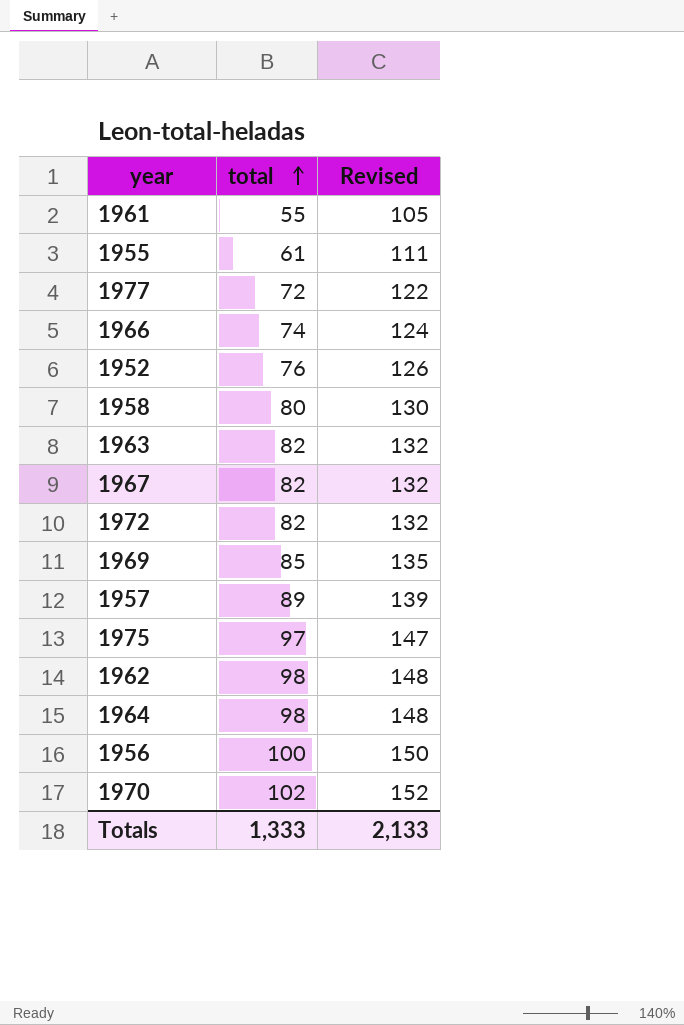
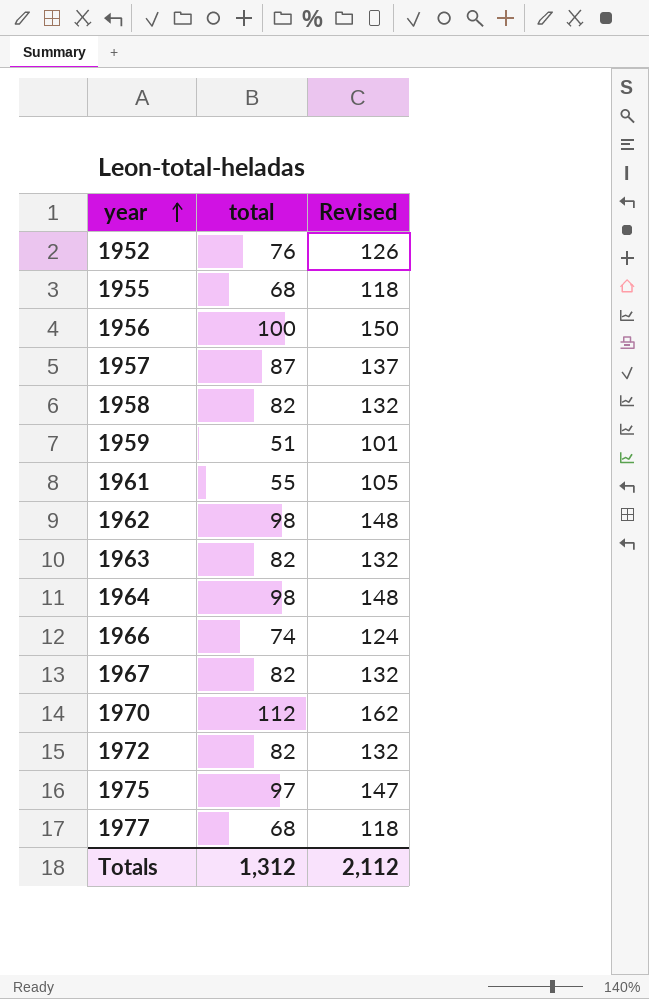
row order: total ascending -> year ascending
row 1969: 85 | 135 -> none
1955 | total: 61 -> 68
1955 | Revised: 111 -> 118
1957 | total: 89 -> 87
1957 | Revised: 139 -> 137
1958 | total: 80 -> 82
1958 | Revised: 130 -> 132
row 1959: none -> 51 | 101
1970 | total: 102 -> 112
1970 | Revised: 152 -> 162
1977 | total: 72 -> 68
1977 | Revised: 122 -> 118
Totals | total: 1,333 -> 1,312
Totals | Revised: 2,133 -> 2,112

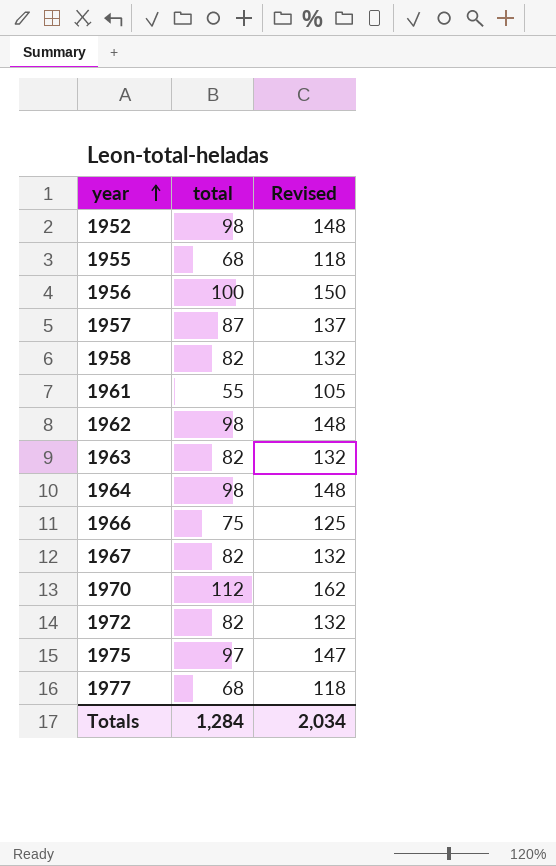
row 1959: 51 | 101 -> none
1952 | total: 76 -> 98
1952 | Revised: 126 -> 148
1966 | total: 74 -> 75
1966 | Revised: 124 -> 125
Totals | total: 1,312 -> 1,284
Totals | Revised: 2,112 -> 2,034

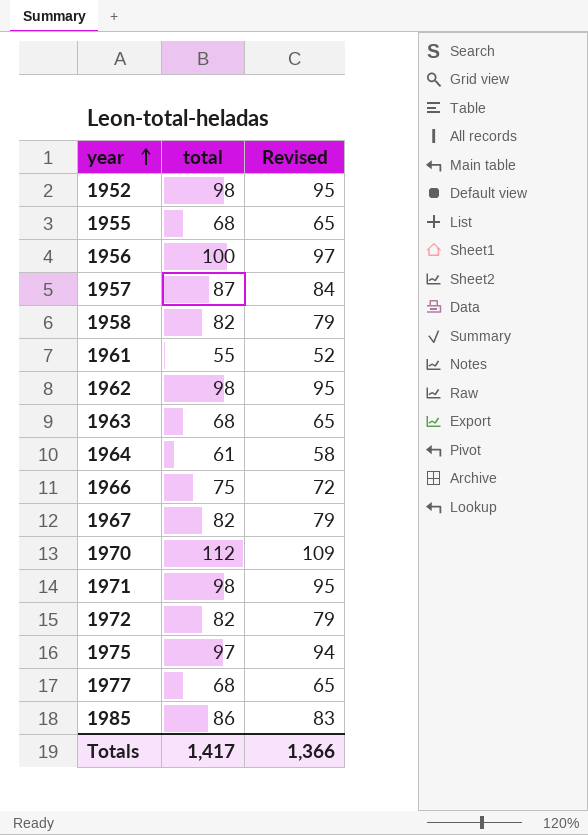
column Revised | formula: [total] + 50 -> [total] - 3
1963 | total: 82 -> 68
1964 | total: 98 -> 61
row 1971: none -> 98 | 95
row 1985: none -> 86 | 83
Totals | total: 1,284 -> 1,417
Totals | Revised: 2,034 -> 1,366

